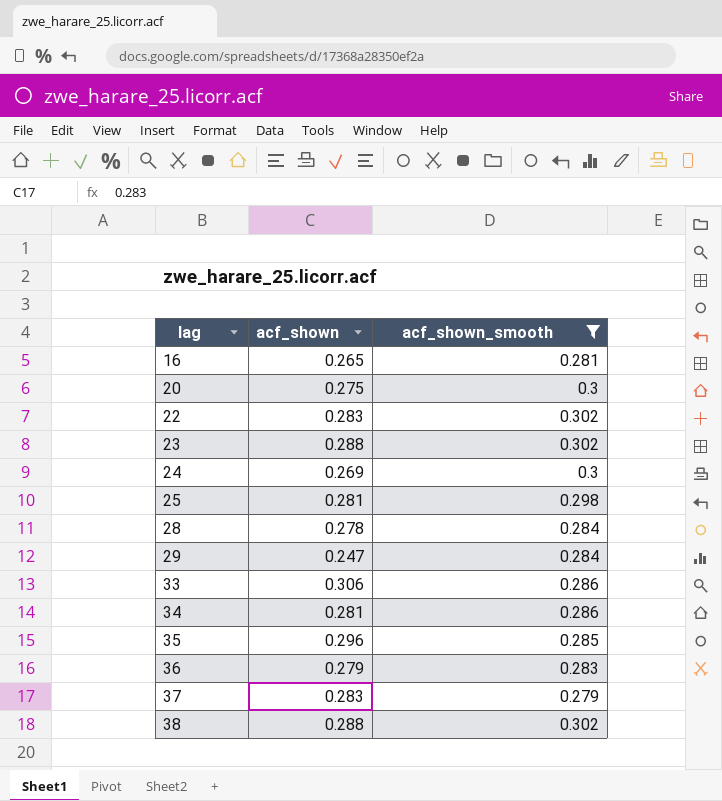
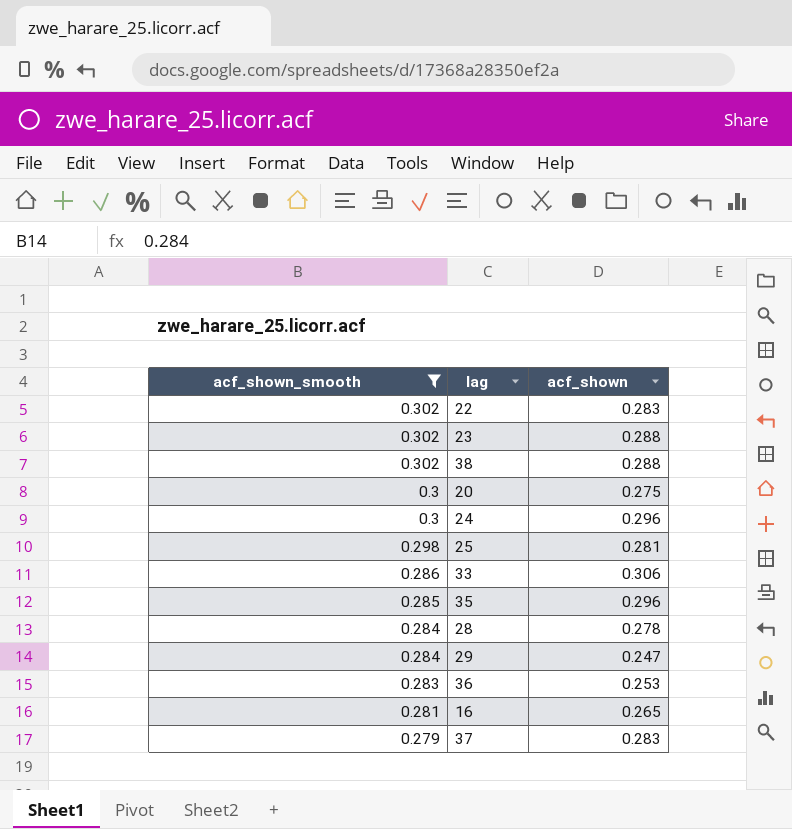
row order: lag ascending -> acf_shown_smooth descending
column acf_shown_smooth | position: 3 -> 1
row 34: 0.281 | 0.286 -> none
24 | acf_shown: 0.269 -> 0.296
36 | acf_shown: 0.279 -> 0.253

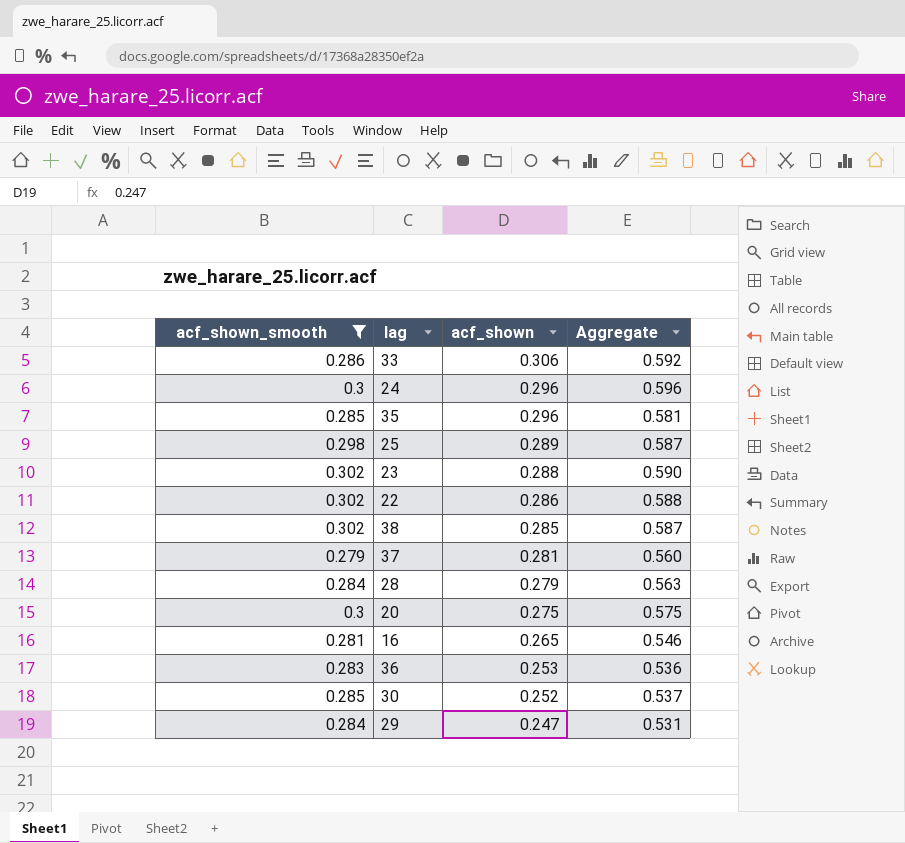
row order: acf_shown_smooth descending -> acf_shown descending
column Aggregate | formula: none -> [acf_shown_smooth] + [acf_shown]
25 | acf_shown: 0.281 -> 0.289
22 | acf_shown: 0.283 -> 0.286
38 | acf_shown: 0.288 -> 0.285
37 | acf_shown: 0.283 -> 0.281
28 | acf_shown: 0.278 -> 0.279
row 30: none -> 0.285 | 0.252 | 0.537

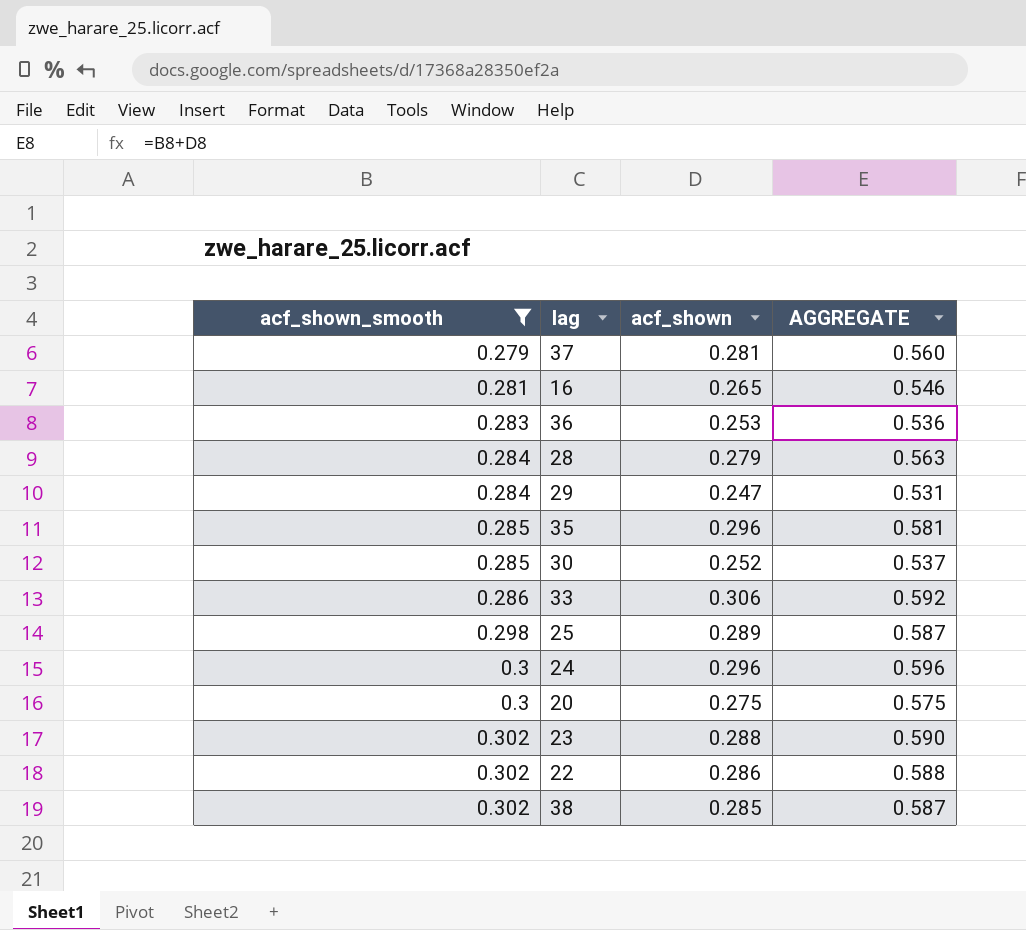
row order: acf_shown descending -> acf_shown_smooth ascending
column name: Aggregate -> AGGREGATE

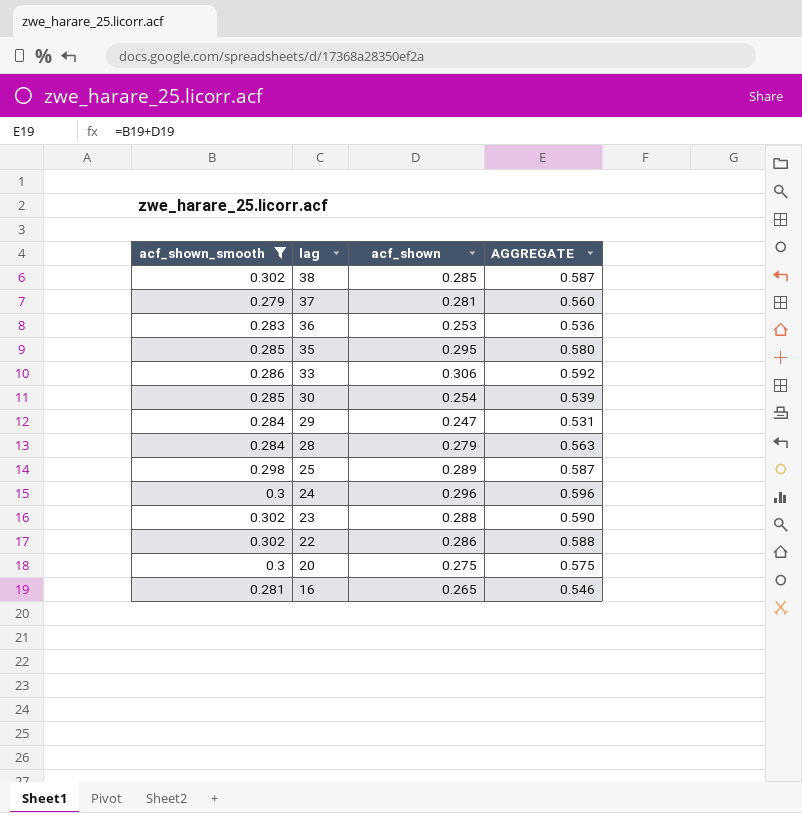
row order: acf_shown_smooth ascending -> lag descending
35 | acf_shown: 0.296 -> 0.295
35 | AGGREGATE: 0.581 -> 0.580
30 | acf_shown: 0.252 -> 0.254
30 | AGGREGATE: 0.537 -> 0.539

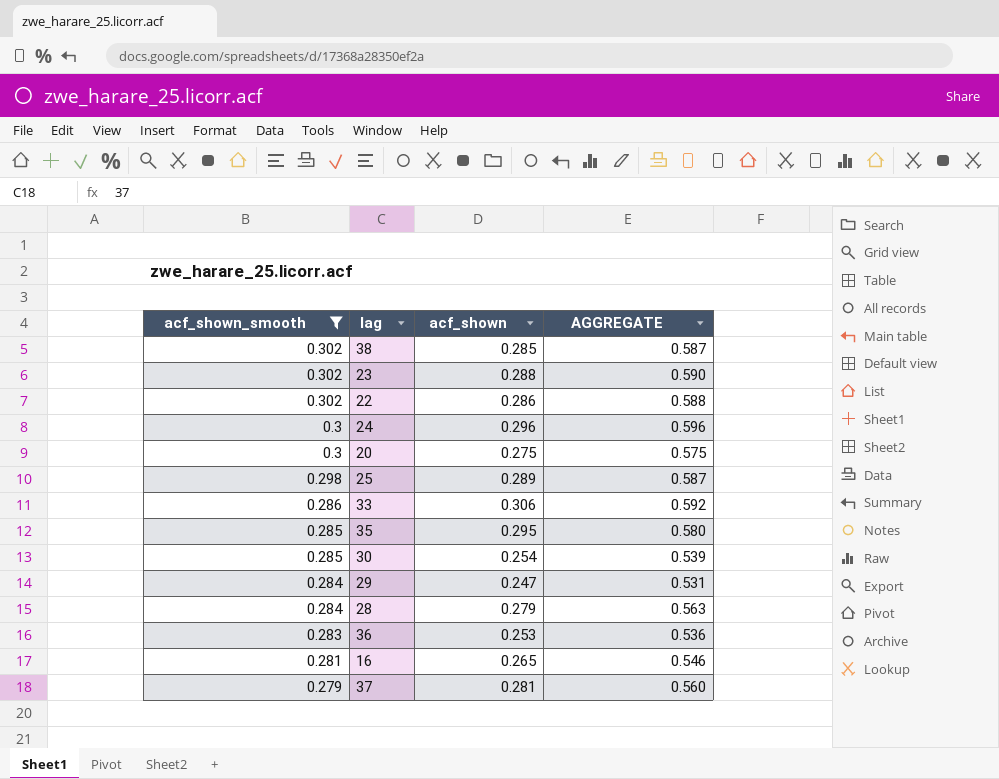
row order: lag descending -> acf_shown_smooth descending

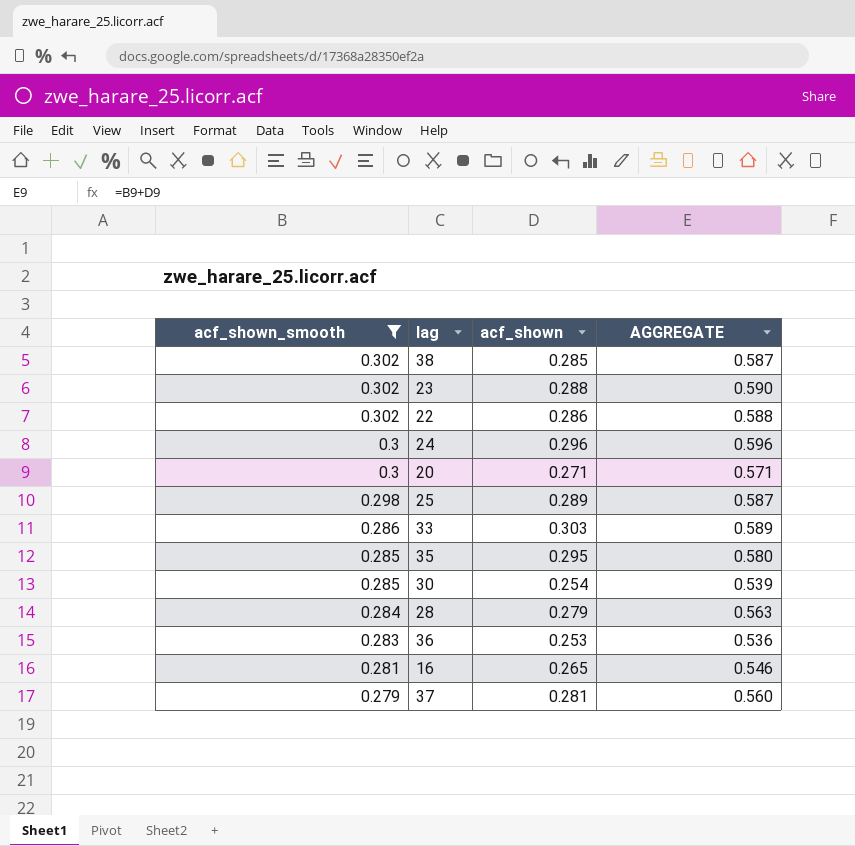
row 29: 0.284 | 0.247 | 0.531 -> none
20 | acf_shown: 0.275 -> 0.271
20 | AGGREGATE: 0.575 -> 0.571
33 | acf_shown: 0.306 -> 0.303
33 | AGGREGATE: 0.592 -> 0.589

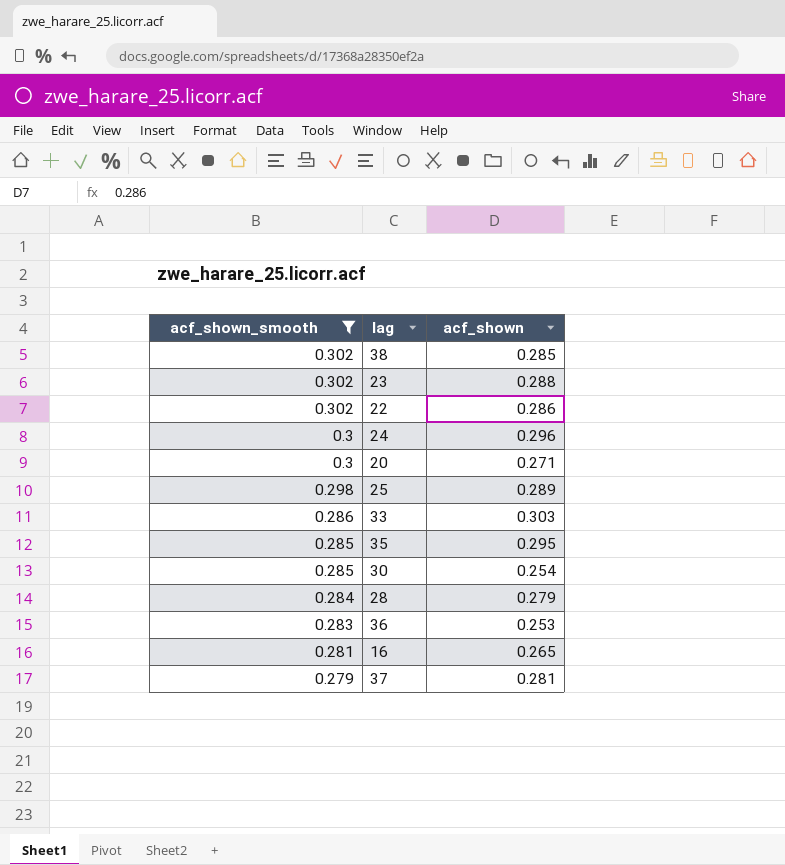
column AGGREGATE | formula: [acf_shown_smooth] + [acf_shown] -> none

